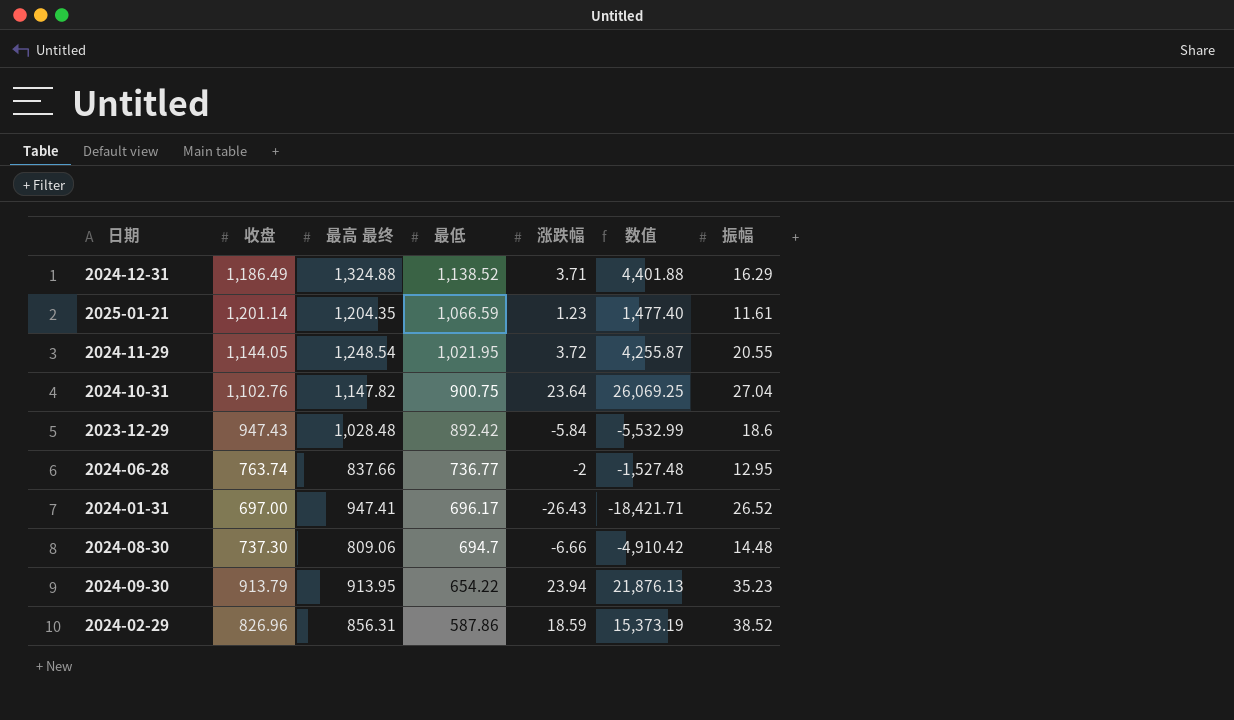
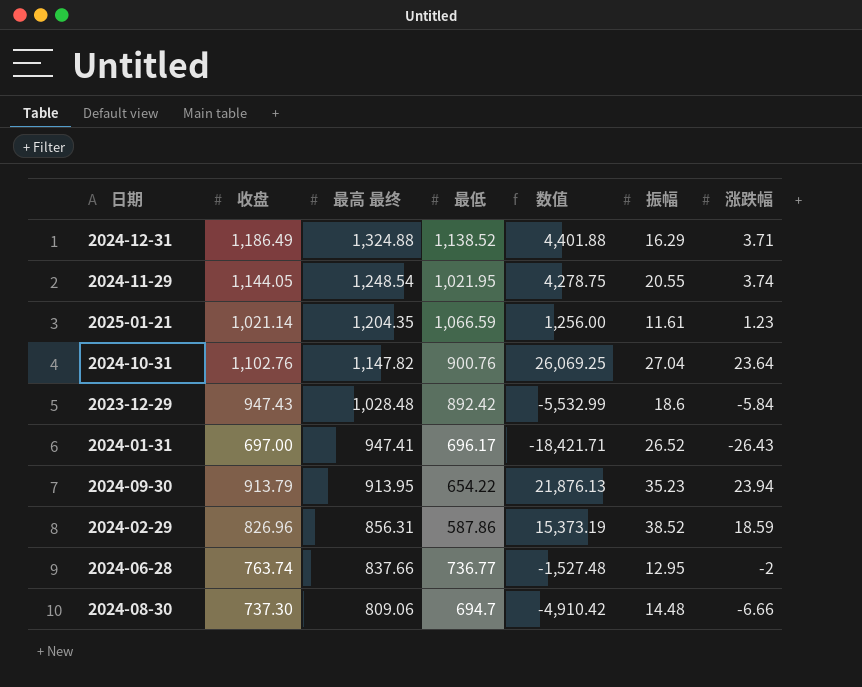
row order: 最低 descending -> 最高 最终 descending
column 涨跌幅 | position: 5 -> 7
2024-11-29 | 数值: 4,255.87 -> 4,278.75
2024-11-29 | 涨跌幅: 3.72 -> 3.74
2025-01-21 | 收盘: 1,201.14 -> 1,021.14
2025-01-21 | 数值: 1,477.40 -> 1,256.00
2024-10-31 | 最低: 900.75 -> 900.76

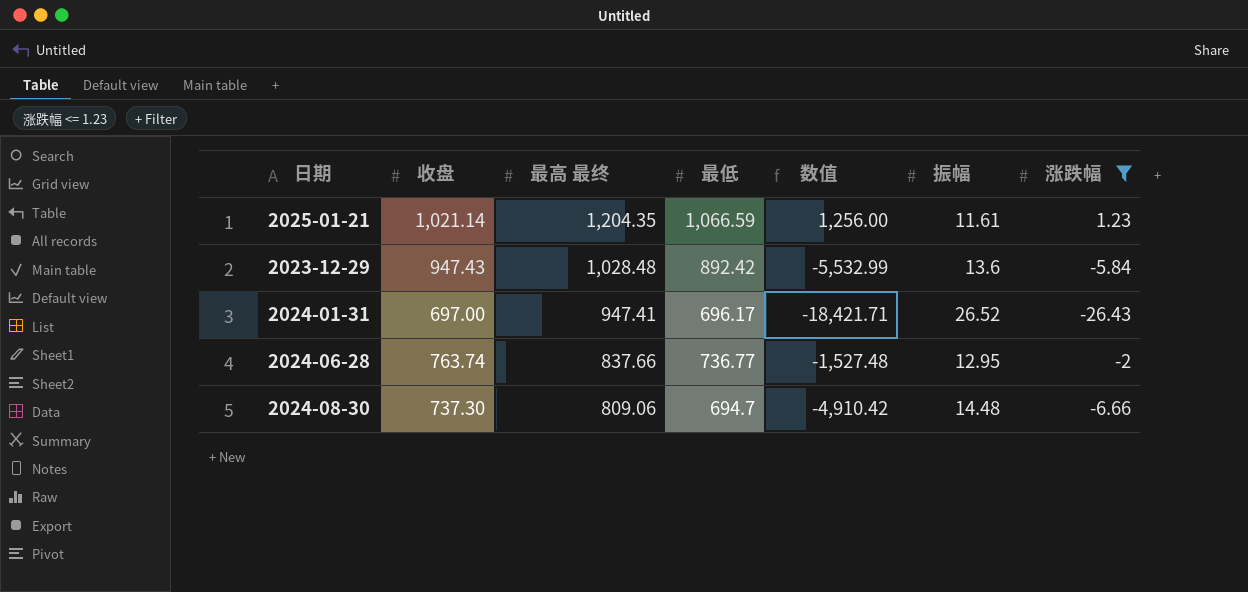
filter: none -> 涨跌幅 <= 1.23
2023-12-29 | 振幅: 18.6 -> 13.6

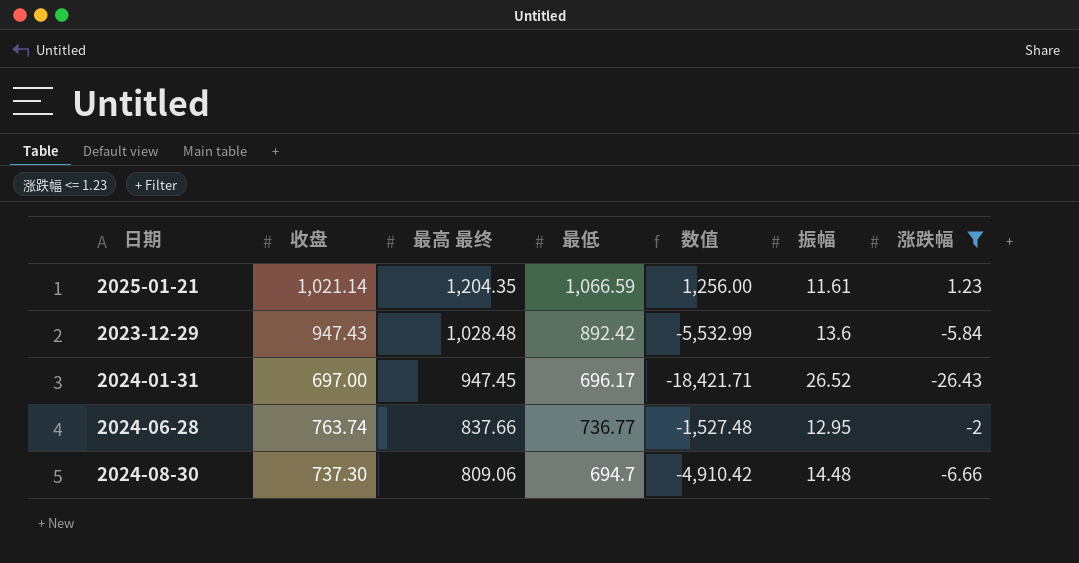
2024-01-31 | 最高 最终: 947.41 -> 947.45

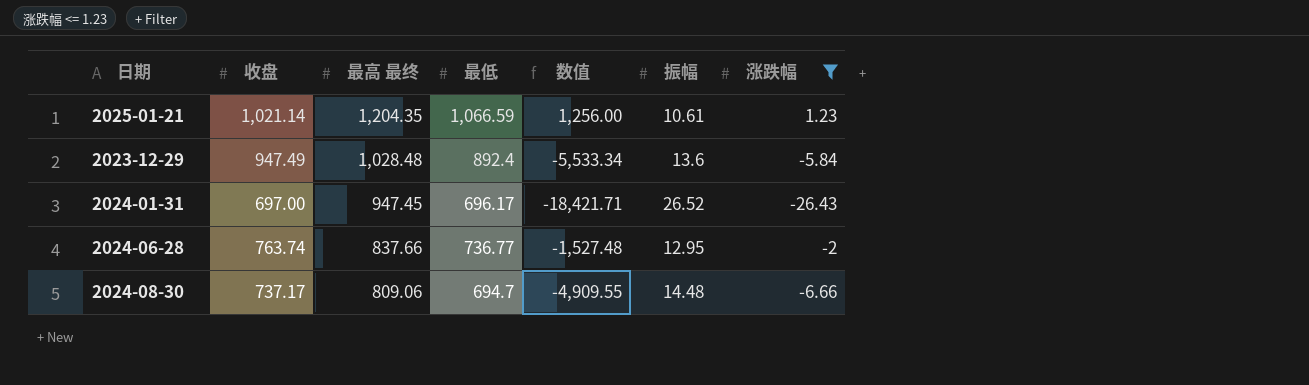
2025-01-21 | 振幅: 11.61 -> 10.61
2023-12-29 | 收盘: 947.43 -> 947.49
2023-12-29 | 最低: 892.42 -> 892.4
2023-12-29 | 数值: -5,532.99 -> -5,533.34
2024-08-30 | 收盘: 737.30 -> 737.17
2024-08-30 | 数值: -4,910.42 -> -4,909.55

